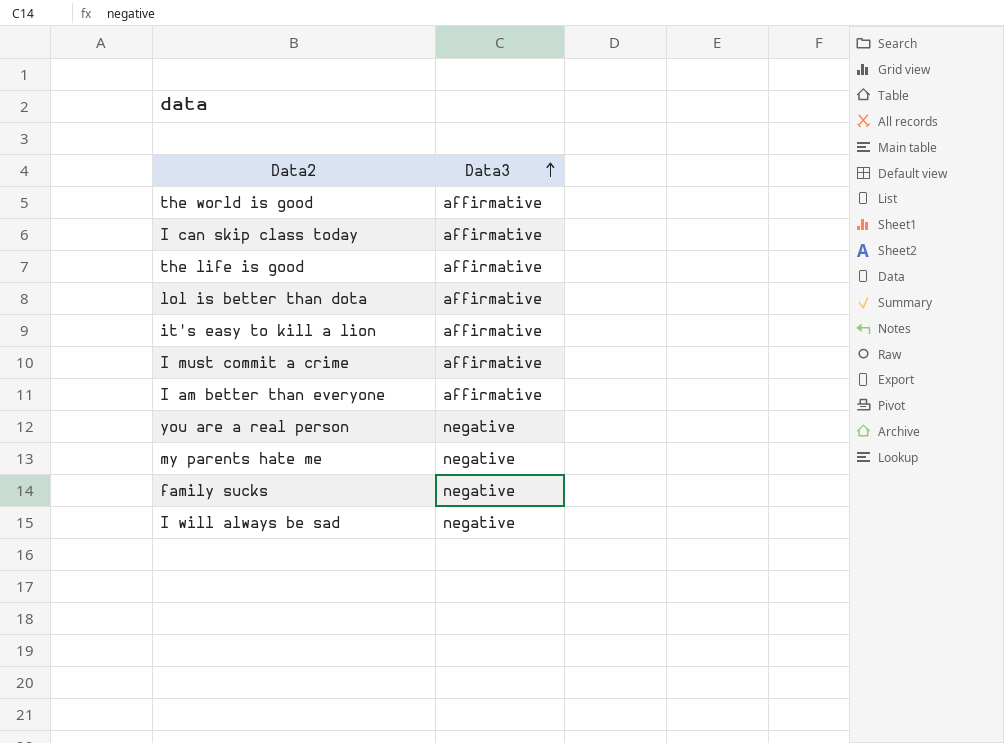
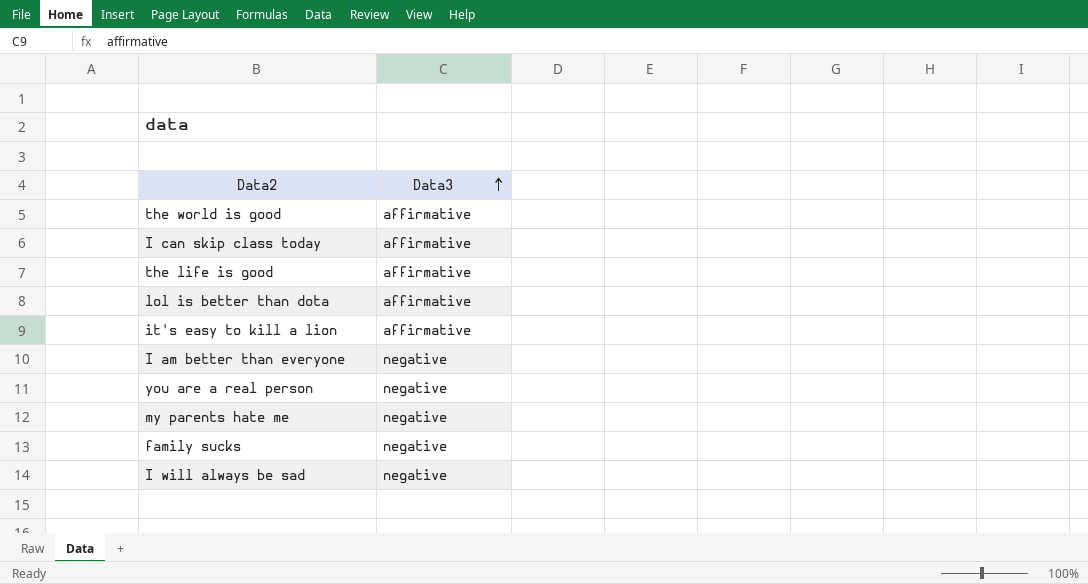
row I must commit a crime: affirmative -> none
I am better than everyone | Data3: affirmative -> negative

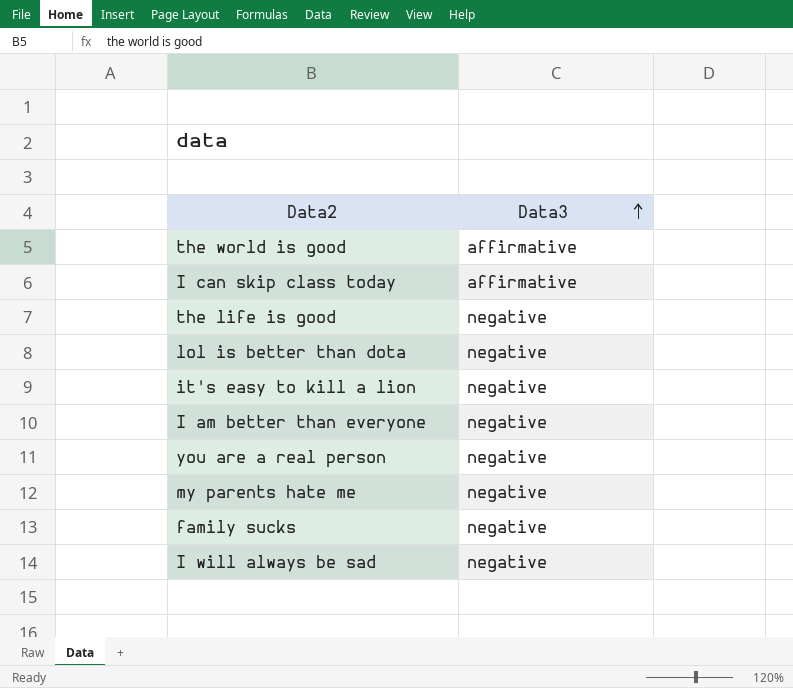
the life is good | Data3: affirmative -> negative
lol is better than dota | Data3: affirmative -> negative
it's easy to kill a lion | Data3: affirmative -> negative

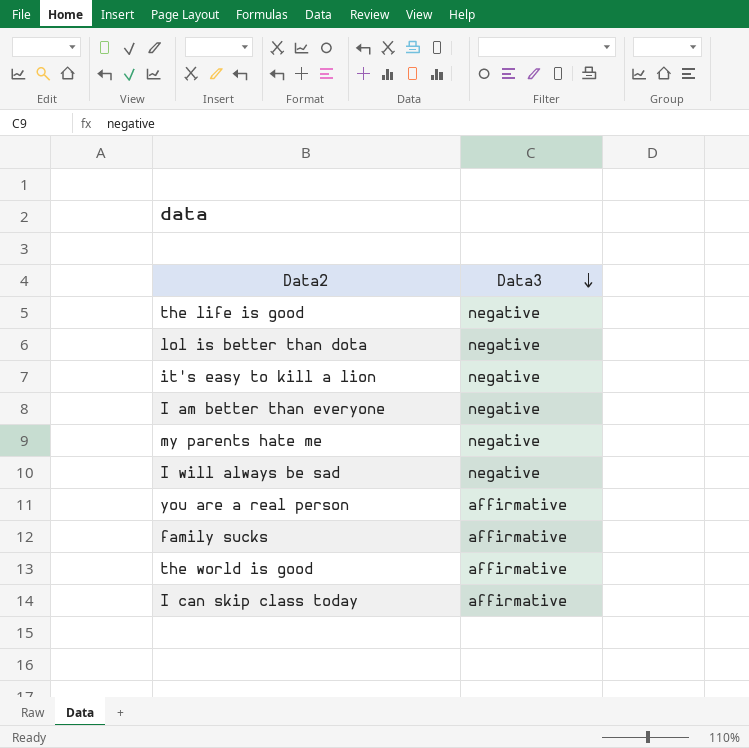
row order: Data3 ascending -> Data3 descending
you are a real person | Data3: negative -> affirmative
family sucks | Data3: negative -> affirmative

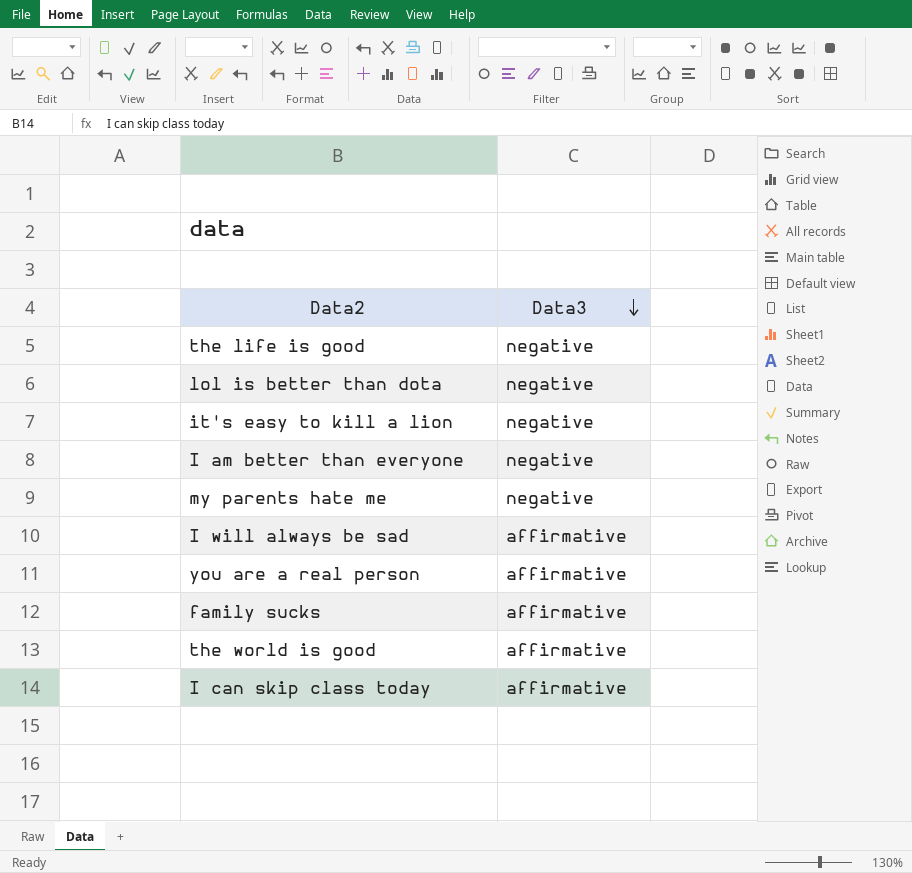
I will always be sad | Data3: negative -> affirmative

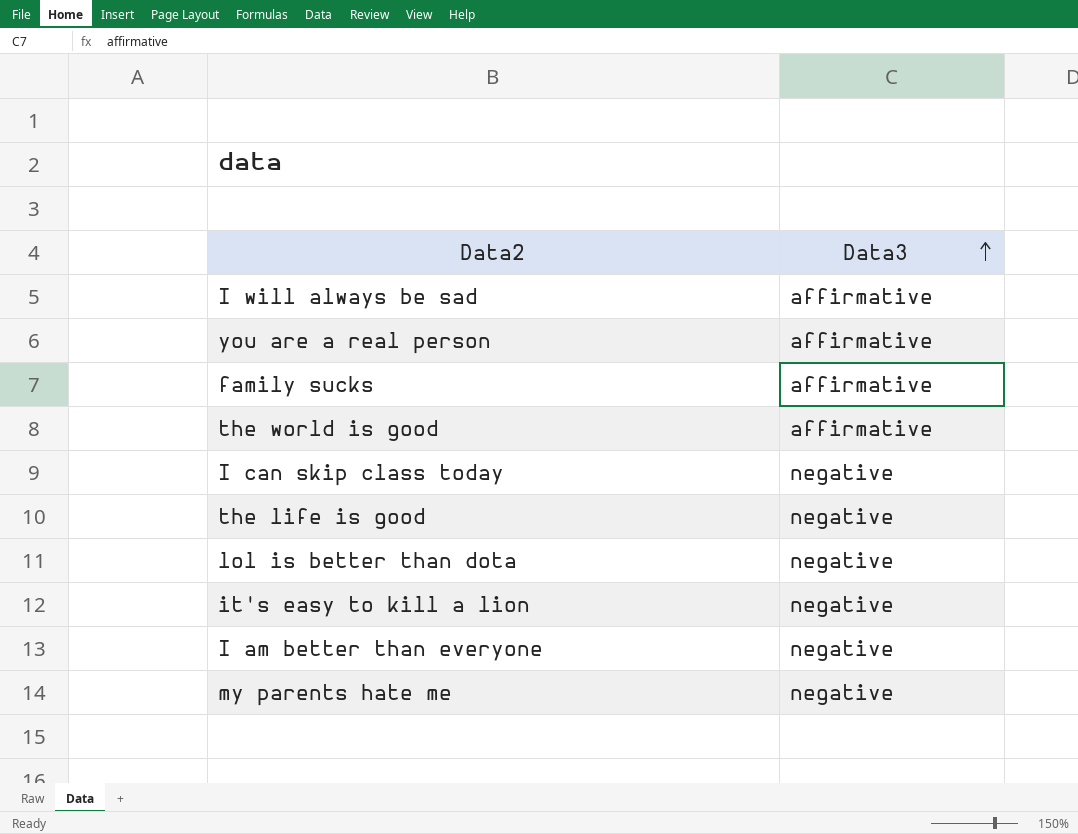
row order: Data3 descending -> Data3 ascending
I can skip class today | Data3: affirmative -> negative

